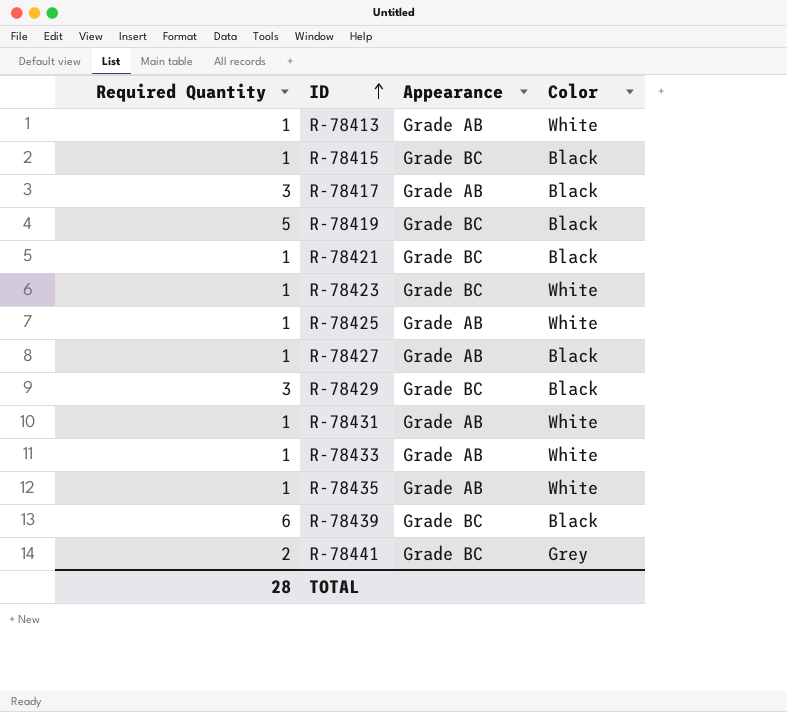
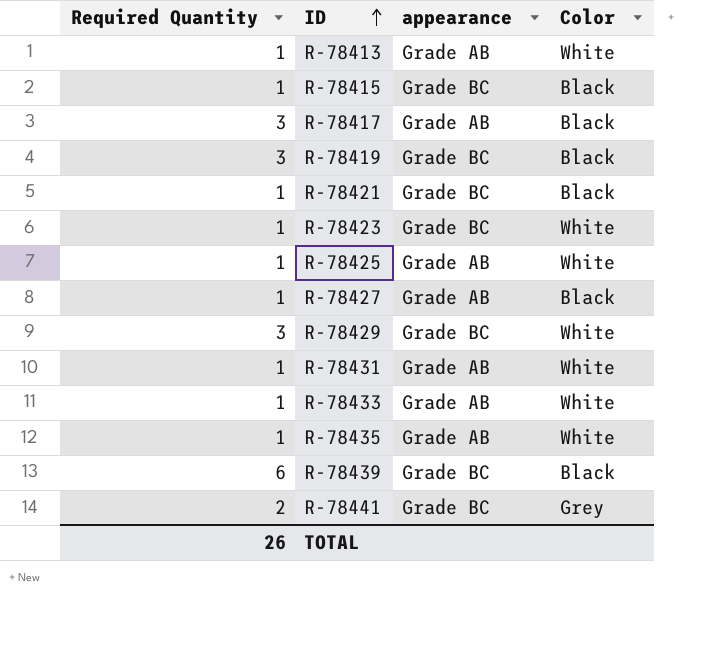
column name: Appearance -> appearance
R-78419 | Required Quantity: 5 -> 3
R-78429 | Color: Black -> White
TOTAL | Required Quantity: 28 -> 26

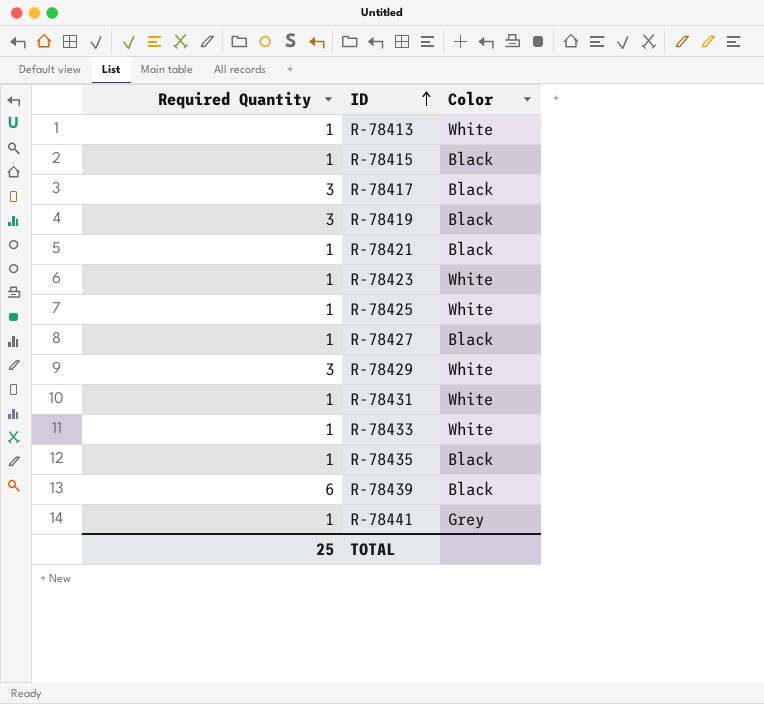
column appearance | position: 3 -> none
R-78435 | Color: White -> Black
R-78441 | Required Quantity: 2 -> 1
TOTAL | Required Quantity: 26 -> 25

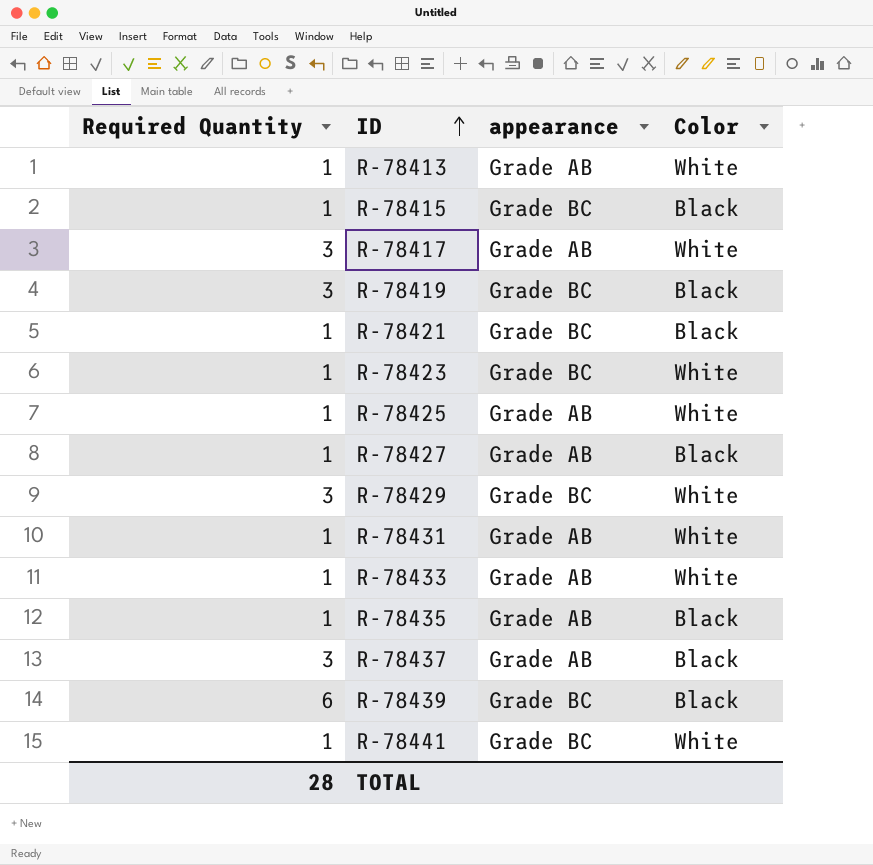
column appearance | position: none -> 3
R-78417 | Color: Black -> White
row R-78437: none -> 3 | Grade AB | Black
R-78441 | Color: Grey -> White
TOTAL | Required Quantity: 25 -> 28

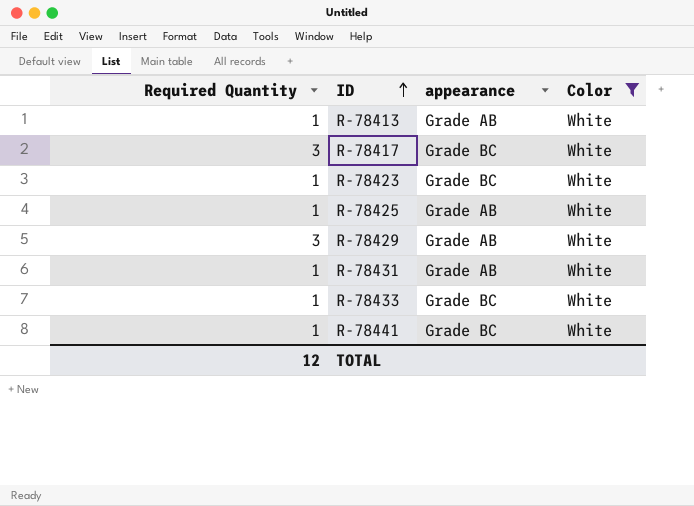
filter: none -> Color = White
R-78417 | appearance: Grade AB -> Grade BC
R-78429 | appearance: Grade BC -> Grade AB
R-78433 | appearance: Grade AB -> Grade BC
TOTAL | Required Quantity: 28 -> 12

